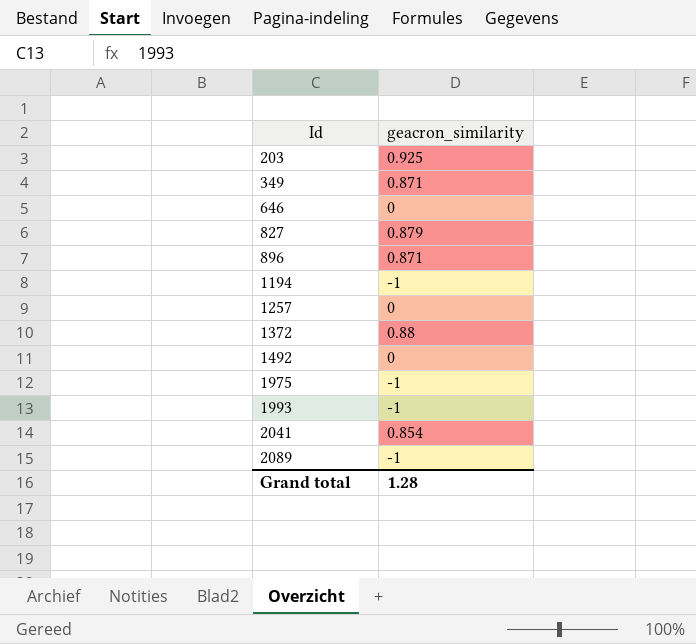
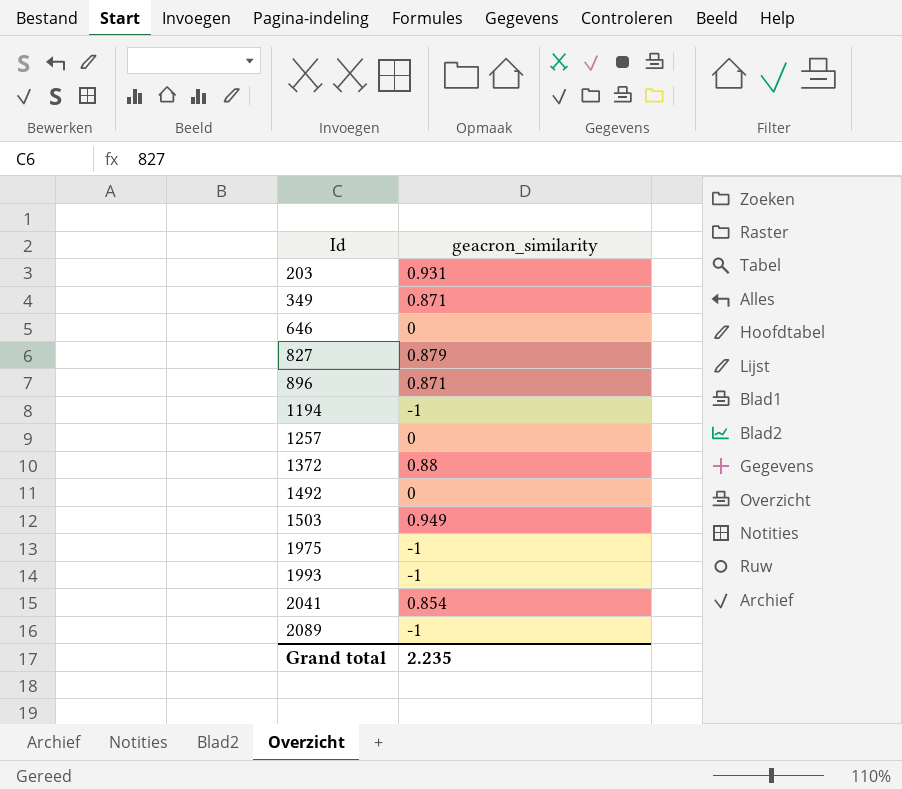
203 | geacron_similarity: 0.925 -> 0.931
row 1503: none -> 0.949
Grand total | geacron_similarity: 1.28 -> 2.235

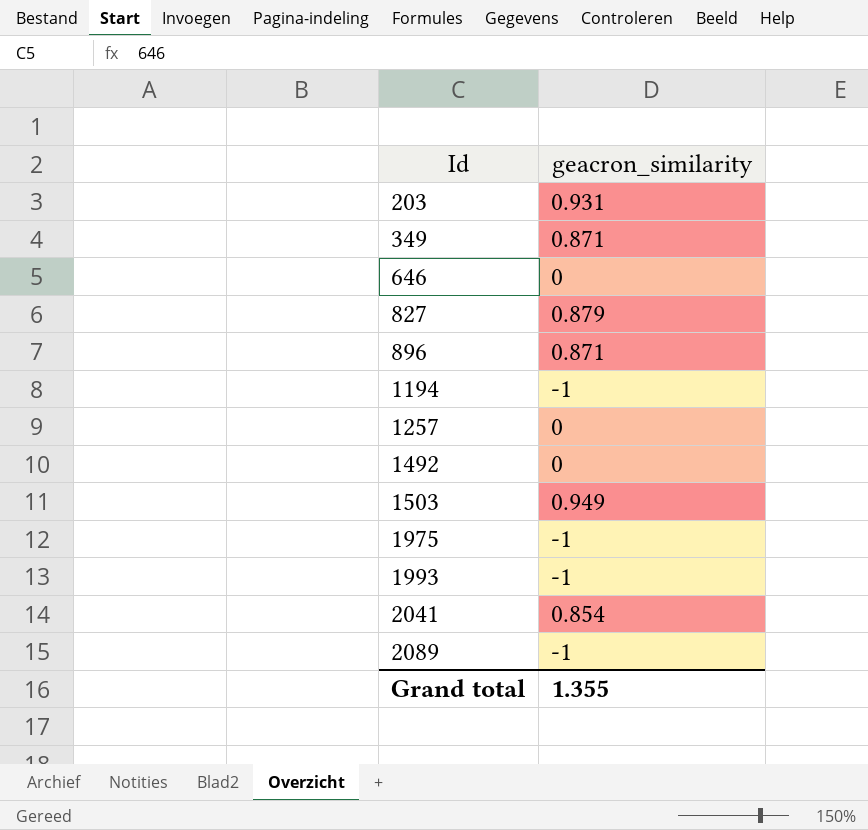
row 1372: 0.88 -> none
Grand total | geacron_similarity: 2.235 -> 1.355

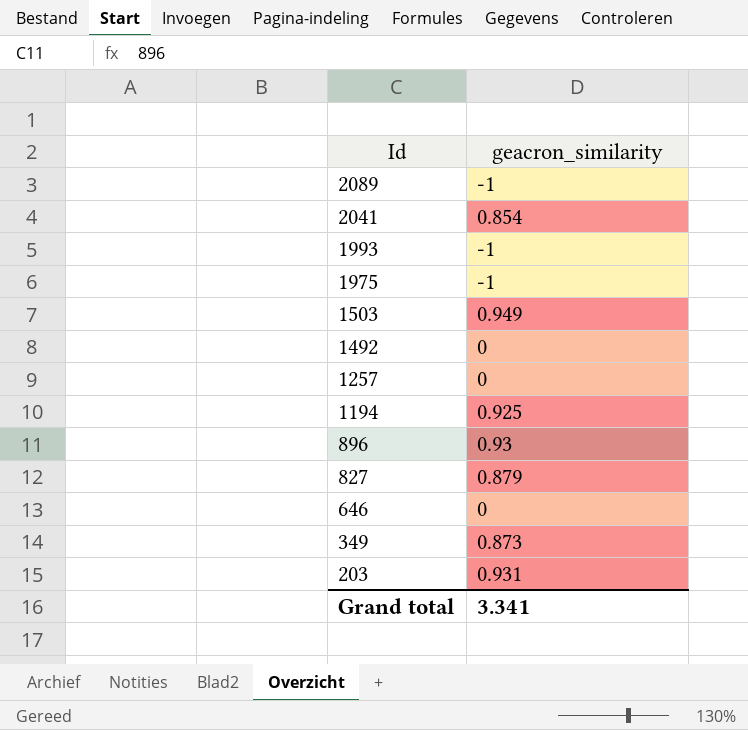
row order: Id ascending -> Id descending
1194 | geacron_similarity: -1 -> 0.925
896 | geacron_similarity: 0.871 -> 0.93
349 | geacron_similarity: 0.871 -> 0.873
Grand total | geacron_similarity: 1.355 -> 3.341

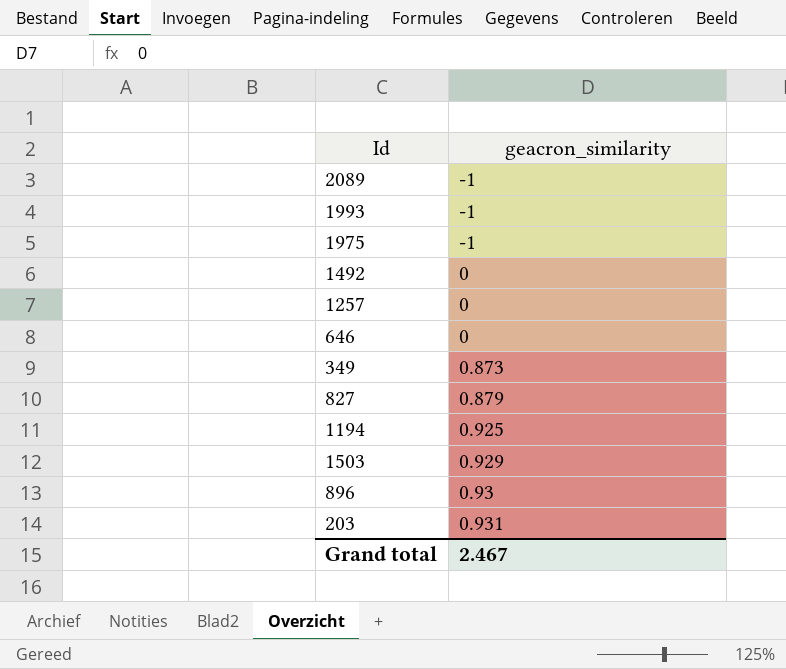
row order: Id descending -> geacron_similarity ascending
row 2041: 0.854 -> none
1503 | geacron_similarity: 0.949 -> 0.929
Grand total | geacron_similarity: 3.341 -> 2.467

